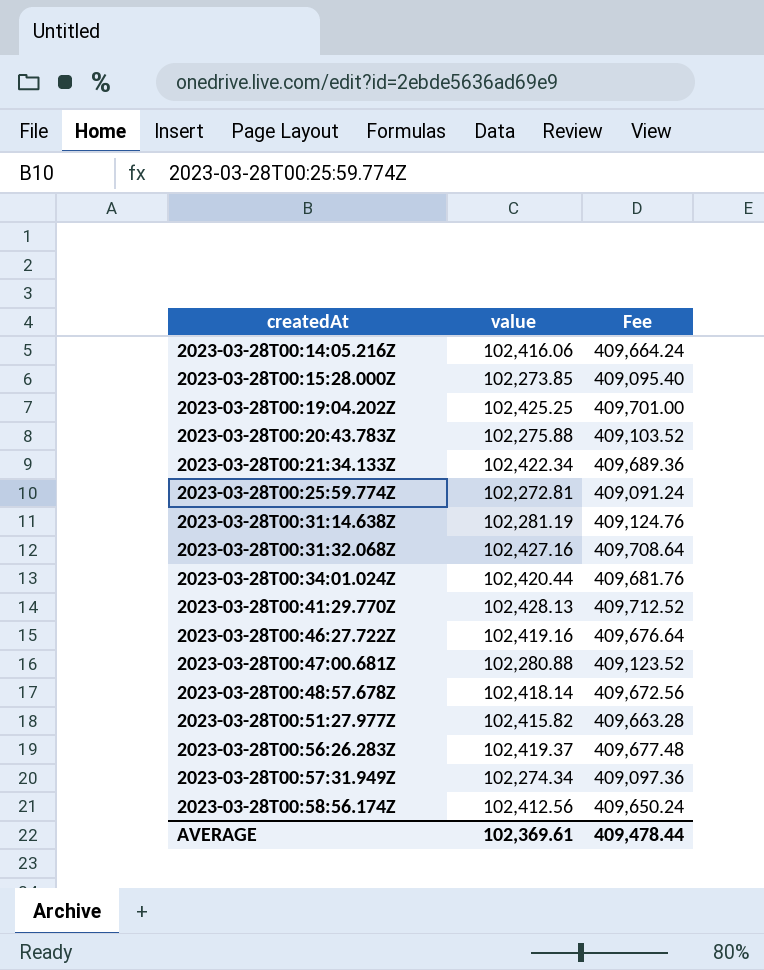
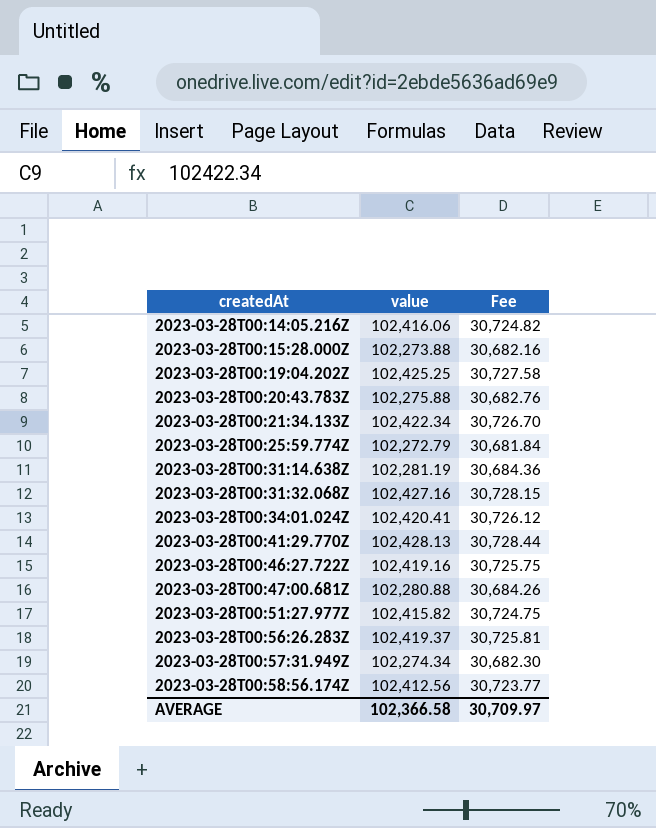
column Fee | formula: [value] * 4 -> [value] * 0.3
row 2023-03-28T00:48:57.678Z: 102,418.14 | 409,672.56 -> none
2023-03-28T00:15:28.000Z | value: 102,273.85 -> 102,273.88
2023-03-28T00:25:59.774Z | value: 102,272.81 -> 102,272.79
2023-03-28T00:34:01.024Z | value: 102,420.44 -> 102,420.41
AVERAGE | value: 102,369.61 -> 102,366.58
AVERAGE | Fee: 409,478.44 -> 30,709.97

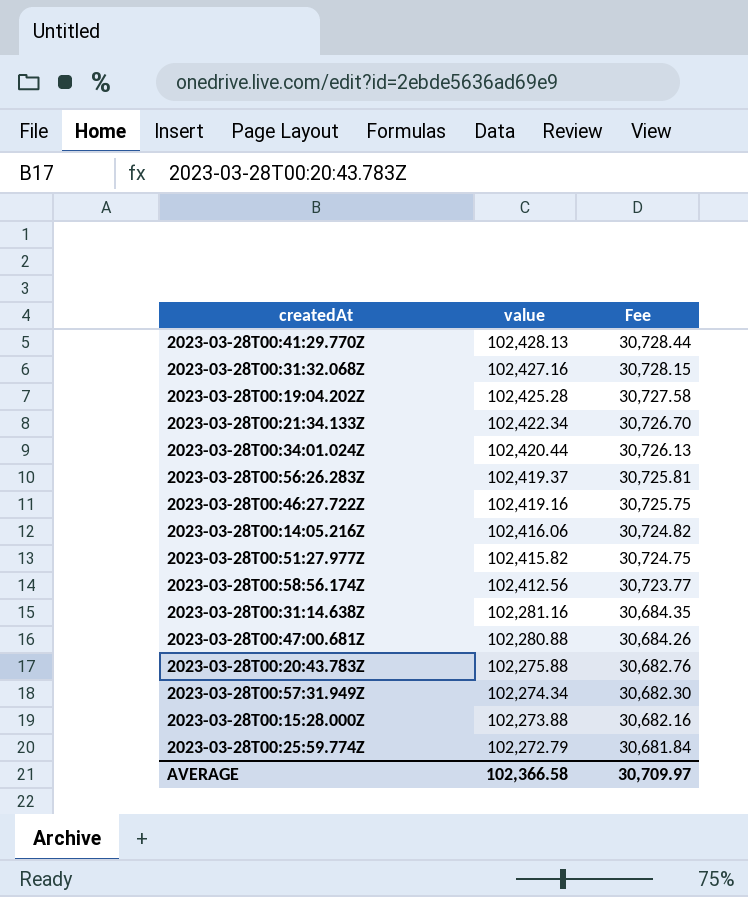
row order: createdAt ascending -> value descending
2023-03-28T00:19:04.202Z | value: 102,425.25 -> 102,425.28
2023-03-28T00:34:01.024Z | value: 102,420.41 -> 102,420.44
2023-03-28T00:34:01.024Z | Fee: 30,726.12 -> 30,726.13
2023-03-28T00:31:14.638Z | value: 102,281.19 -> 102,281.16
2023-03-28T00:31:14.638Z | Fee: 30,684.36 -> 30,684.35

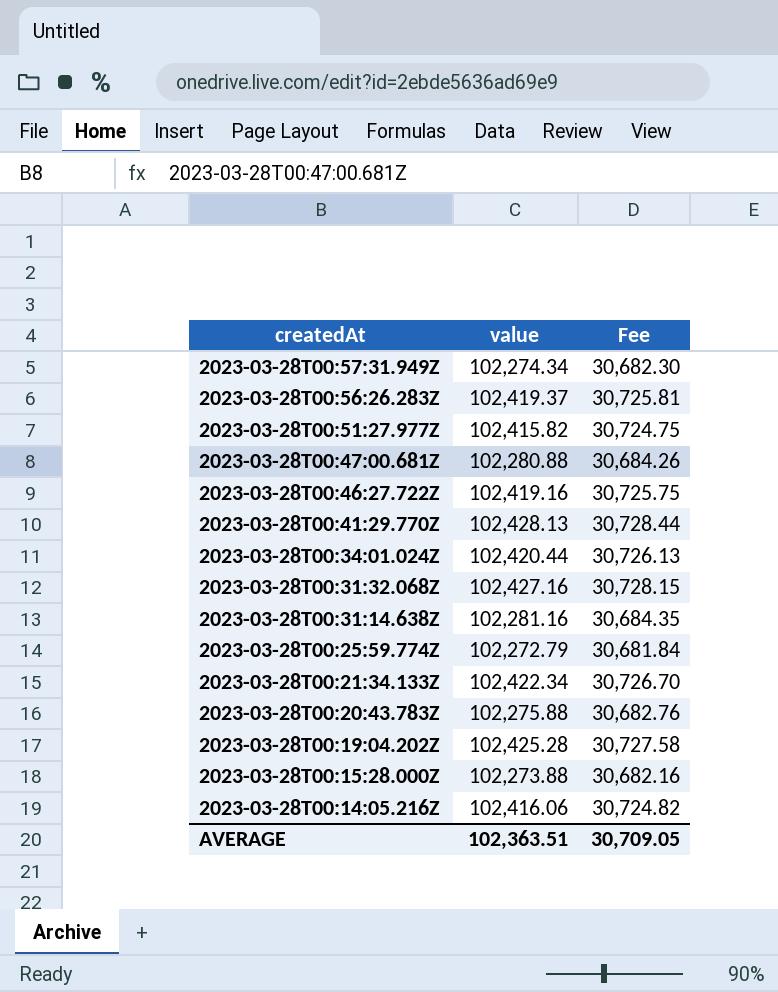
row order: value descending -> createdAt descending
row 2023-03-28T00:58:56.174Z: 102,412.56 | 30,723.77 -> none
AVERAGE | value: 102,366.58 -> 102,363.51
AVERAGE | Fee: 30,709.97 -> 30,709.05

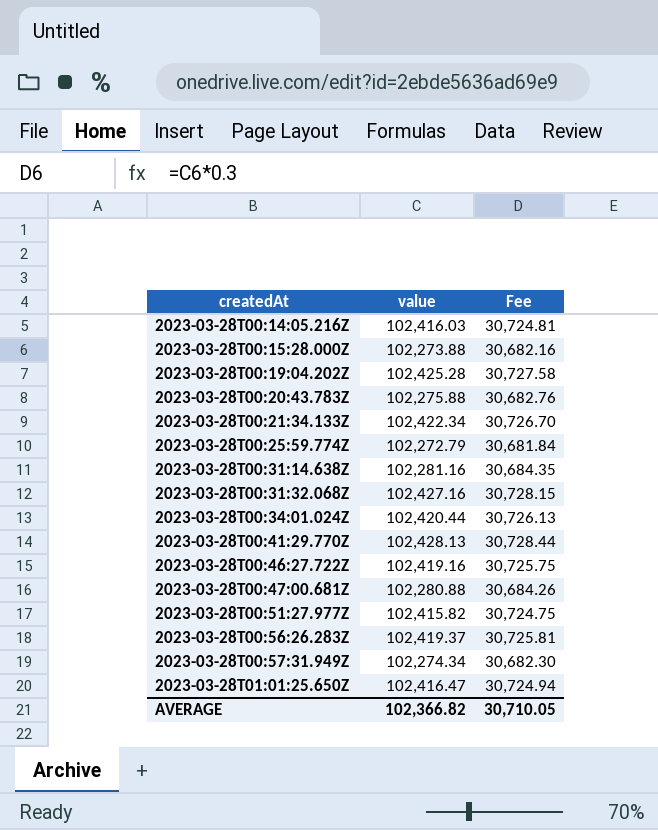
row order: createdAt descending -> createdAt ascending
2023-03-28T00:14:05.216Z | value: 102,416.06 -> 102,416.03
2023-03-28T00:14:05.216Z | Fee: 30,724.82 -> 30,724.81
row 2023-03-28T01:01:25.650Z: none -> 102,416.47 | 30,724.94
AVERAGE | value: 102,363.51 -> 102,366.82
AVERAGE | Fee: 30,709.05 -> 30,710.05

